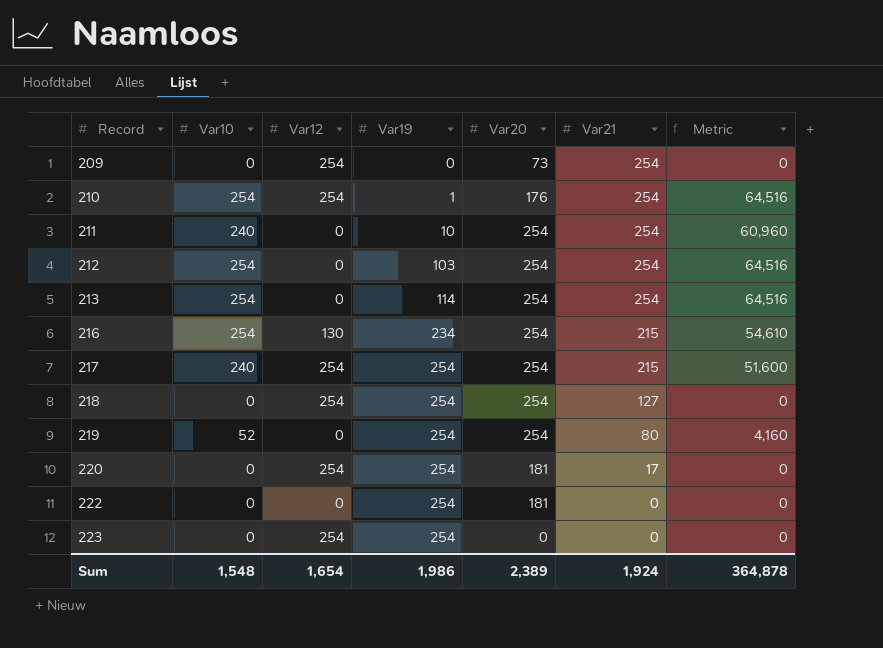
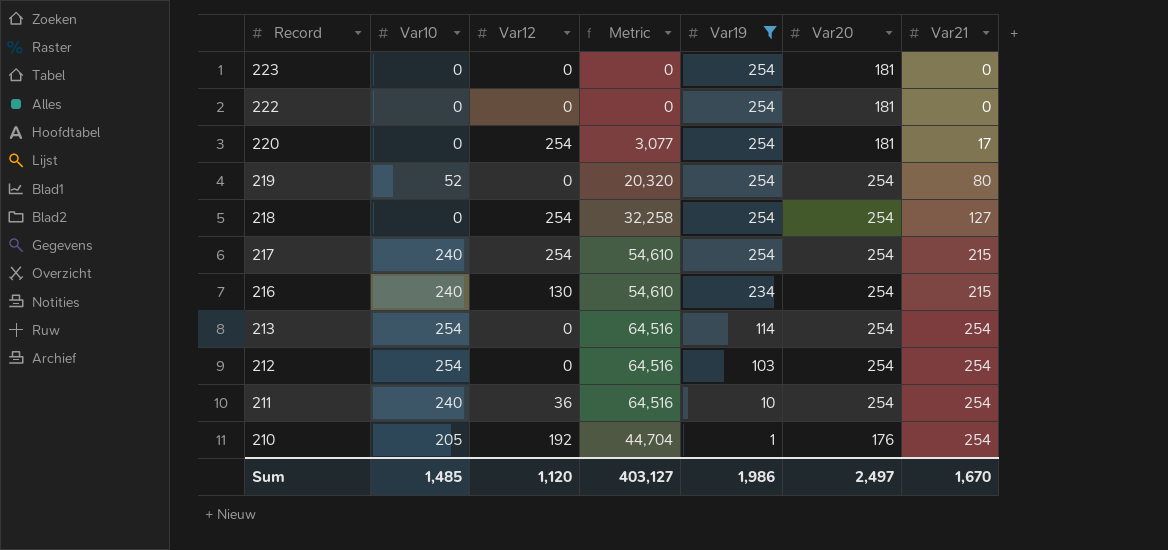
filter: none -> Var19 != 0
row order: Record ascending -> Record descending
column Metric | formula: [Var10] * [Var21] -> [Var20] * [Var21]
column Metric | position: 7 -> 4
223 | Var12: 254 -> 0
223 | Var20: 0 -> 181
216 | Var10: 254 -> 240
211 | Var12: 0 -> 36
210 | Var10: 254 -> 205
210 | Var12: 254 -> 192
Sum | Var10: 1,548 -> 1,485
Sum | Var12: 1,654 -> 1,120
Sum | Metric: 364,878 -> 403,127
Sum | Var20: 2,389 -> 2,497
Sum | Var21: 1,924 -> 1,670

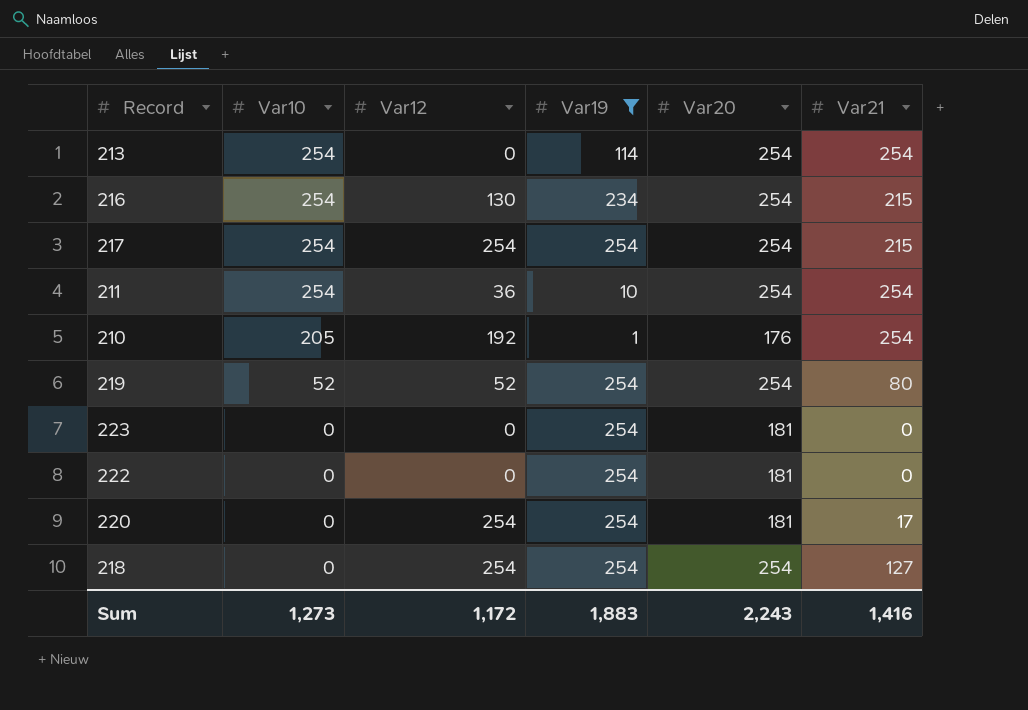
row order: Record descending -> Var10 descending
column Metric | formula: [Var20] * [Var21] -> none
row 212: 254 | 0 | 64,516 | 103 | 254 | 254 -> none
216 | Var10: 240 -> 254
217 | Var10: 240 -> 254
211 | Var10: 240 -> 254
219 | Var12: 0 -> 52
Sum | Var10: 1,485 -> 1,273
Sum | Var12: 1,120 -> 1,172
Sum | Var19: 1,986 -> 1,883
Sum | Var20: 2,497 -> 2,243
Sum | Var21: 1,670 -> 1,416

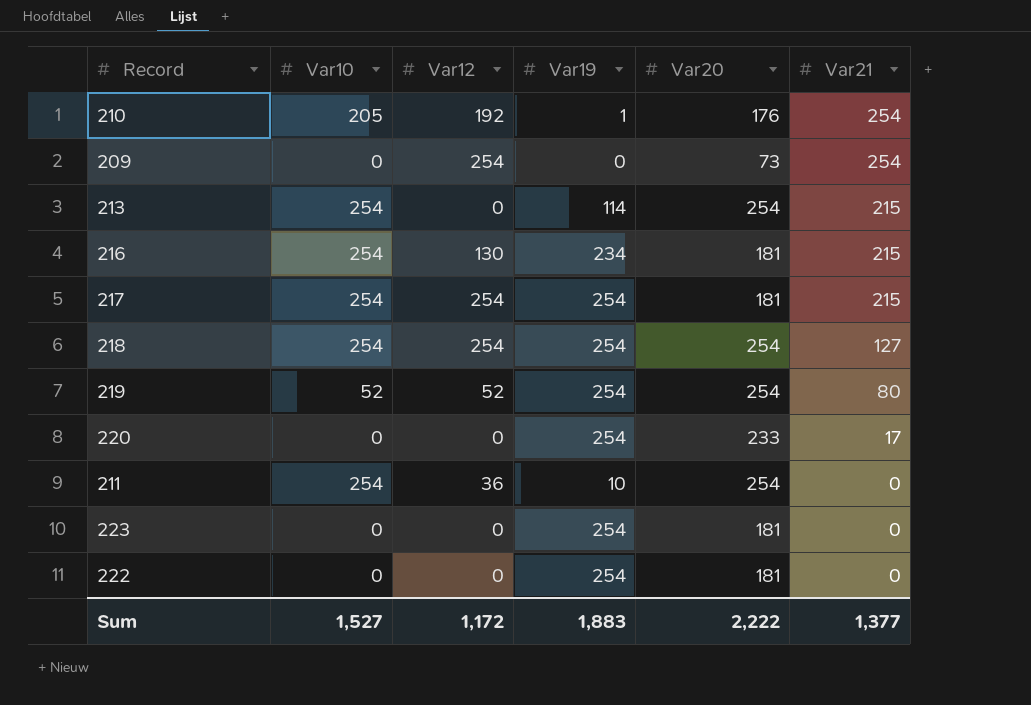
filter: Var19 != 0 -> none
row order: Var10 descending -> Var21 descending
213 | Var21: 254 -> 215
216 | Var20: 254 -> 181
217 | Var20: 254 -> 181
218 | Var10: 0 -> 254
220 | Var12: 254 -> 0
220 | Var20: 181 -> 233
211 | Var21: 254 -> 0
Sum | Var10: 1,273 -> 1,527
Sum | Var20: 2,243 -> 2,222
Sum | Var21: 1,416 -> 1,377

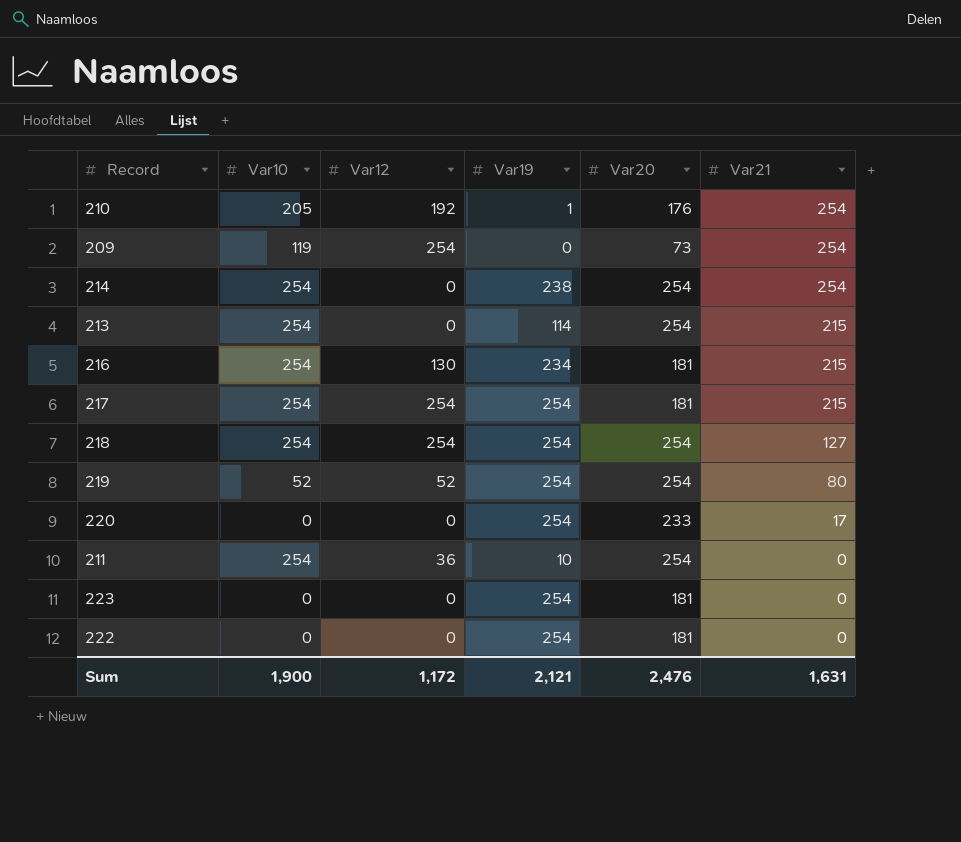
209 | Var10: 0 -> 119
row 214: none -> 254 | 0 | 238 | 254 | 254
Sum | Var10: 1,527 -> 1,900
Sum | Var19: 1,883 -> 2,121
Sum | Var20: 2,222 -> 2,476
Sum | Var21: 1,377 -> 1,631

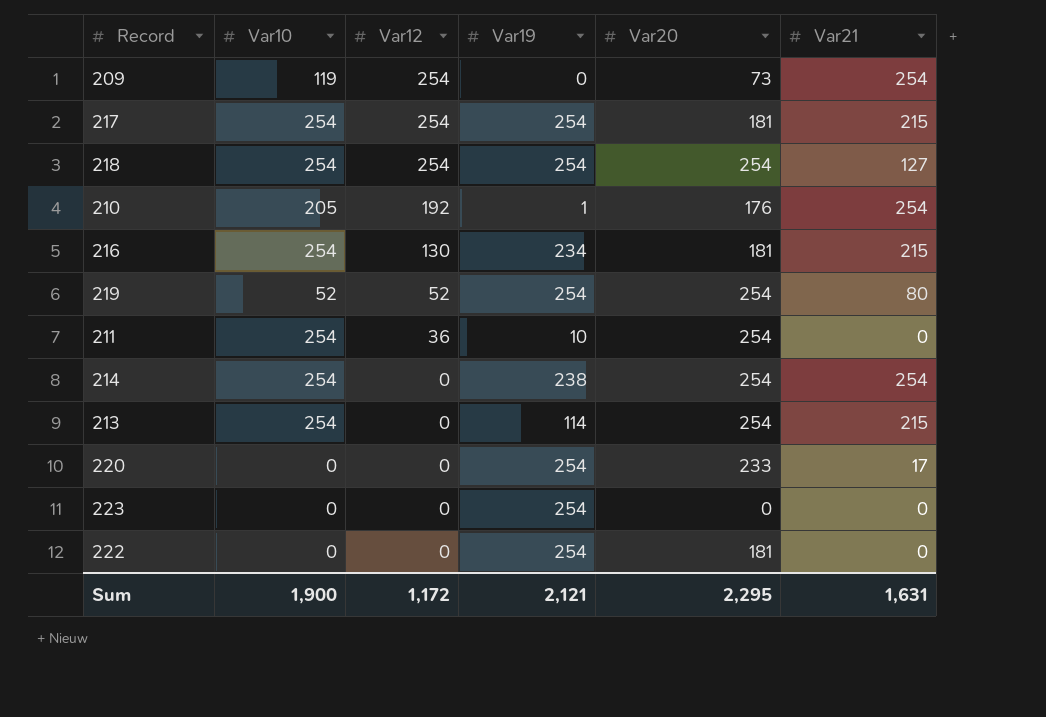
row order: Var21 descending -> Var12 descending
223 | Var20: 181 -> 0
Sum | Var20: 2,476 -> 2,295

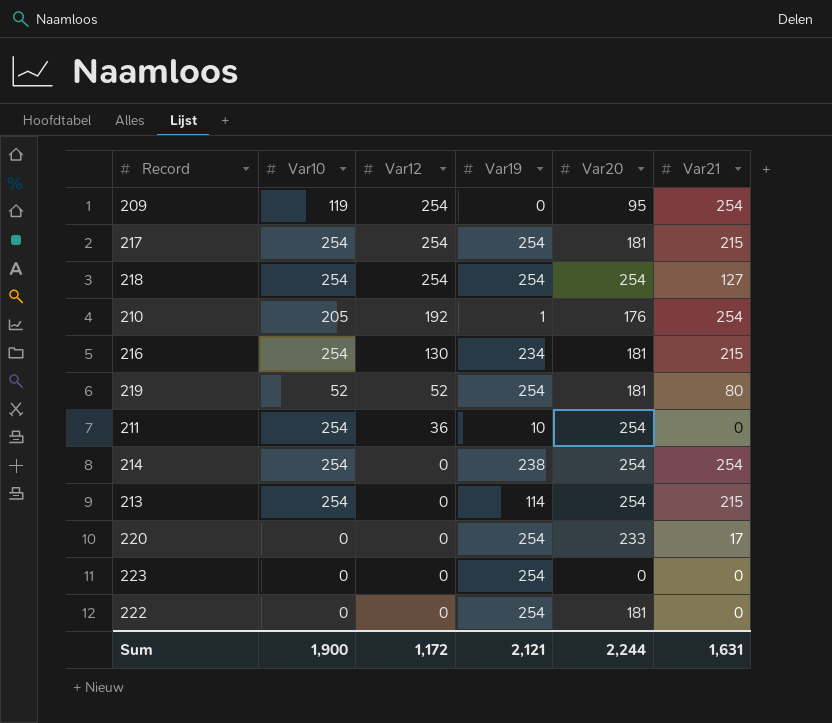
209 | Var20: 73 -> 95
219 | Var20: 254 -> 181
Sum | Var20: 2,295 -> 2,244

